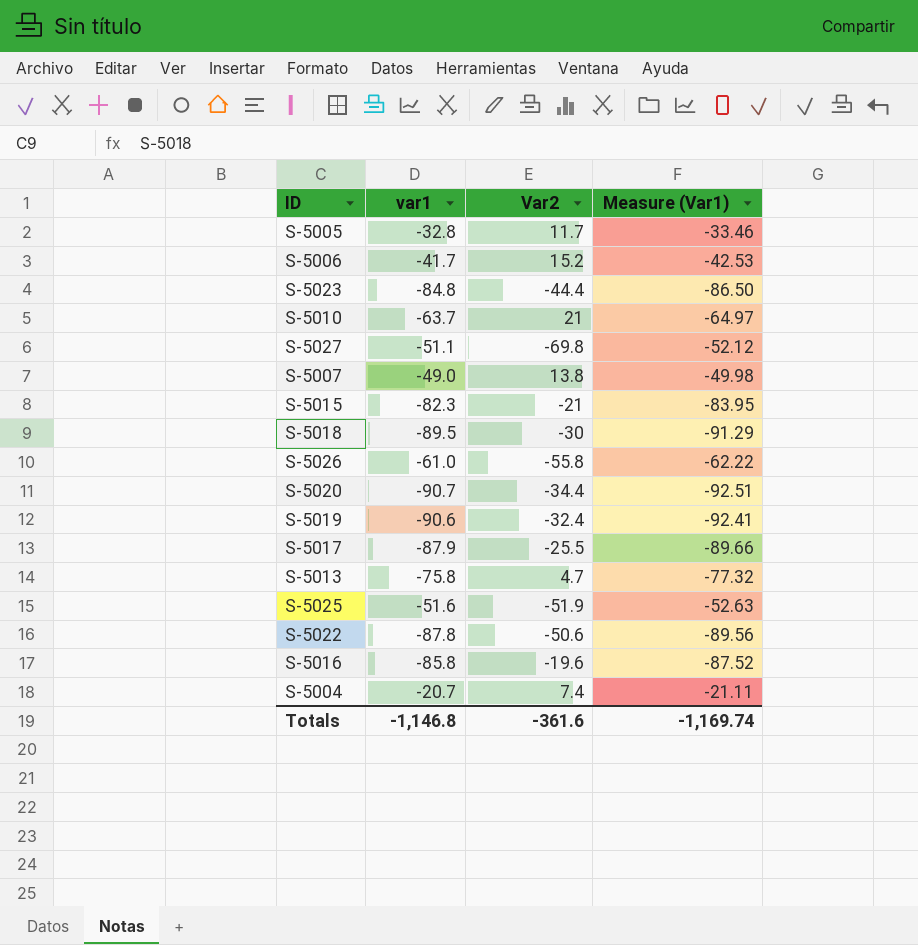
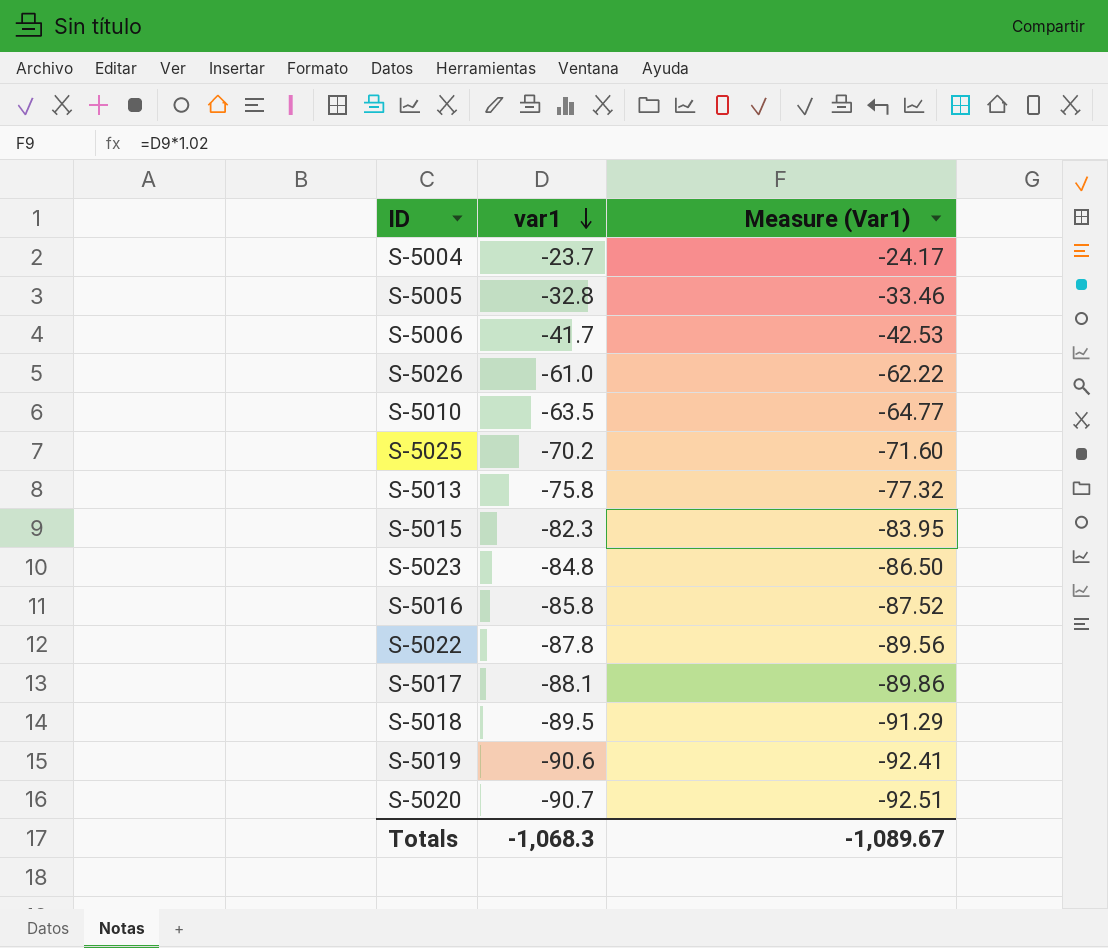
row order: none -> var1 descending
column Var2 | position: 3 -> none
row S-5027: -51.1 | -69.8 | -52.12 -> none
row S-5007: -49.0 | 13.8 | -49.98 -> none
S-5004 | var1: -20.7 -> -23.7
S-5004 | Measure (Var1): -21.11 -> -24.17
S-5010 | var1: -63.7 -> -63.5
S-5010 | Measure (Var1): -64.97 -> -64.77
S-5025 | var1: -51.6 -> -70.2
S-5025 | Measure (Var1): -52.63 -> -71.60
S-5017 | var1: -87.9 -> -88.1
S-5017 | Measure (Var1): -89.66 -> -89.86
Totals | var1: -1,146.8 -> -1,068.3
Totals | Measure (Var1): -1,169.74 -> -1,089.67

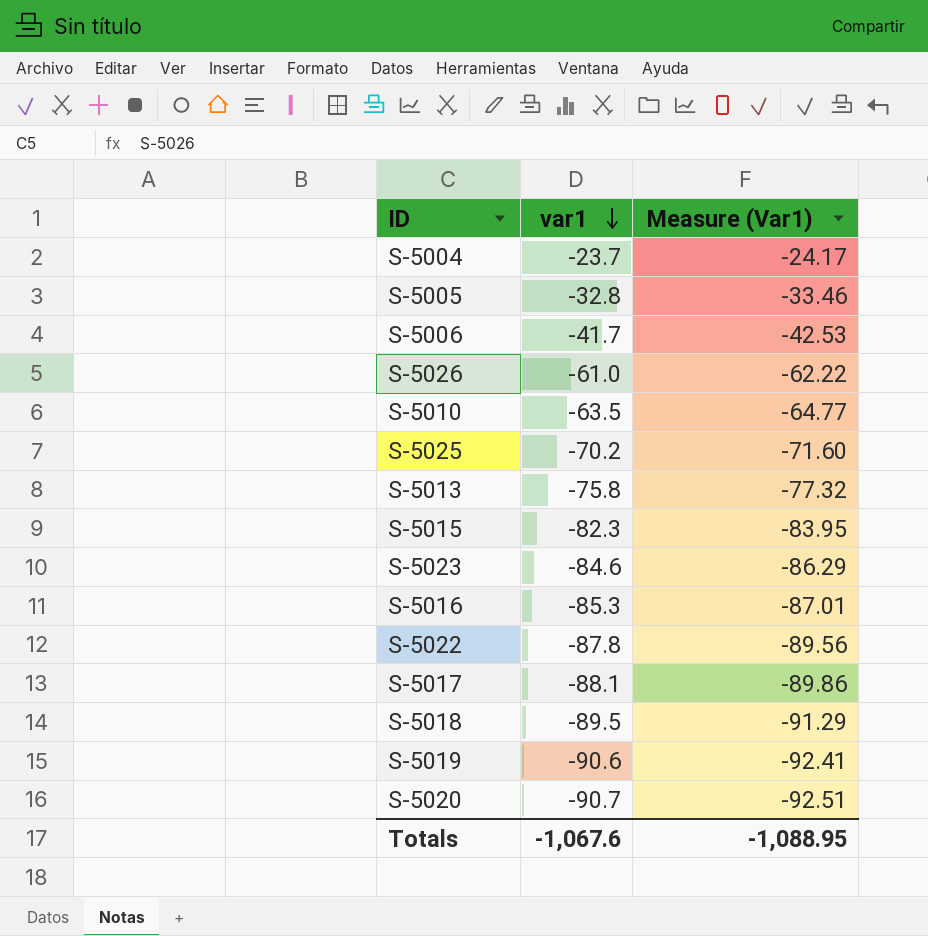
S-5023 | var1: -84.8 -> -84.6
S-5023 | Measure (Var1): -86.50 -> -86.29
S-5016 | var1: -85.8 -> -85.3
S-5016 | Measure (Var1): -87.52 -> -87.01
Totals | var1: -1,068.3 -> -1,067.6
Totals | Measure (Var1): -1,089.67 -> -1,088.95

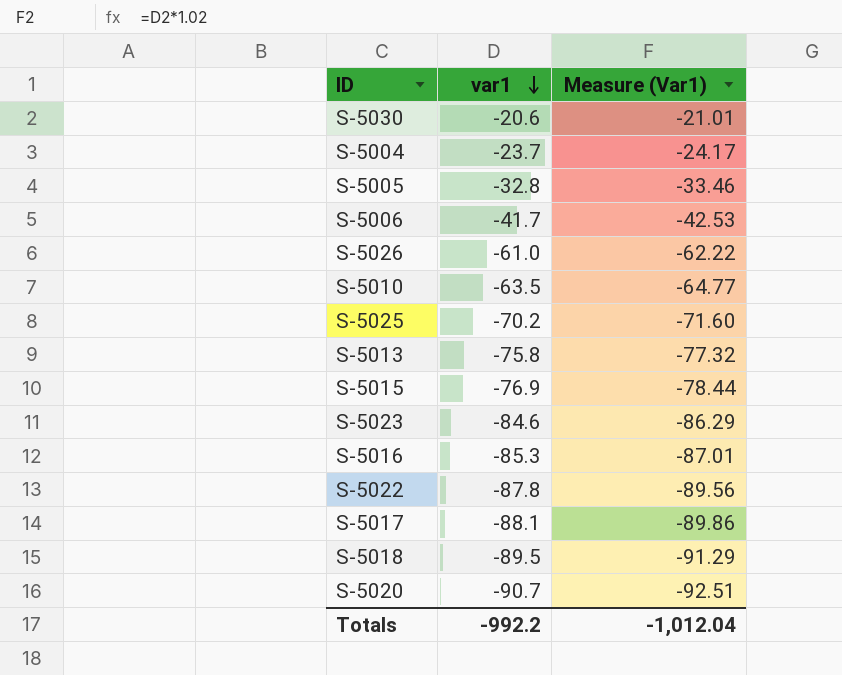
row S-5019: -90.6 | -92.41 -> none
row S-5030: none -> -20.6 | -21.01
S-5015 | var1: -82.3 -> -76.9
S-5015 | Measure (Var1): -83.95 -> -78.44
Totals | var1: -1,067.6 -> -992.2
Totals | Measure (Var1): -1,088.95 -> -1,012.04

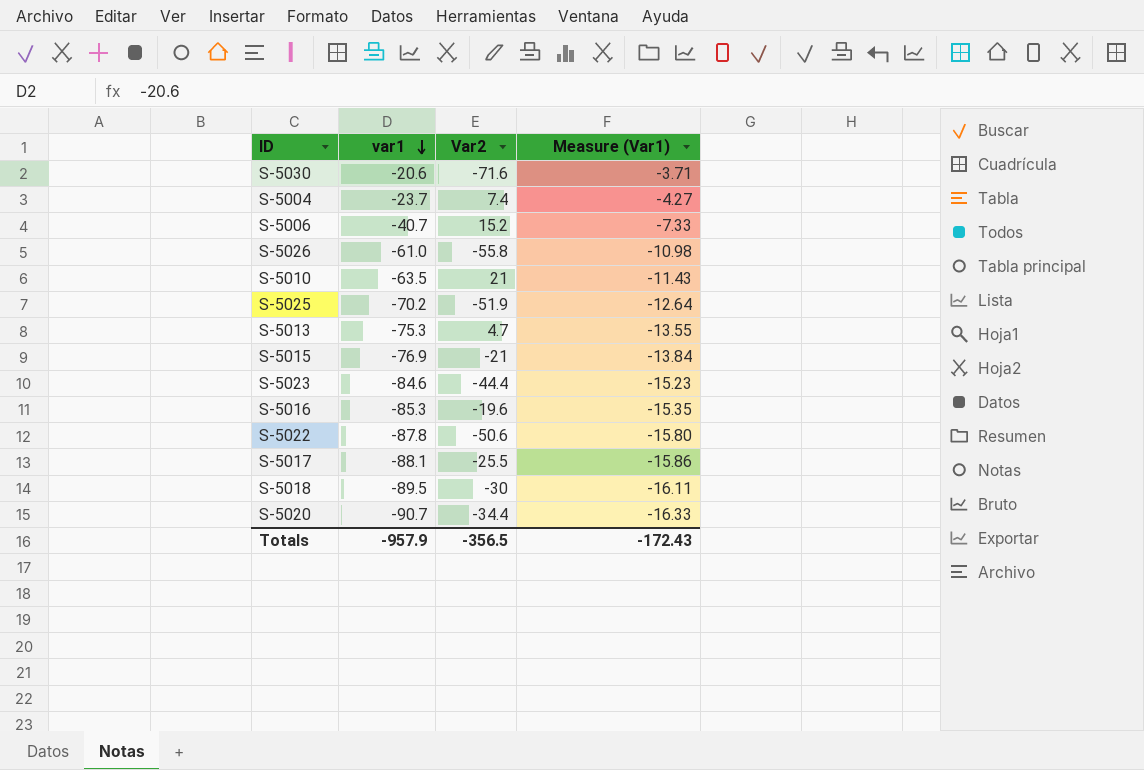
column Var2 | position: none -> 3
column Measure (Var1) | formula: [var1] * 1.02 -> [var1] * 0.18
row S-5005: -32.8 | -33.46 -> none
S-5006 | var1: -41.7 -> -40.7
S-5013 | var1: -75.8 -> -75.3
Totals | var1: -992.2 -> -957.9
Totals | Measure (Var1): -1,012.04 -> -172.43

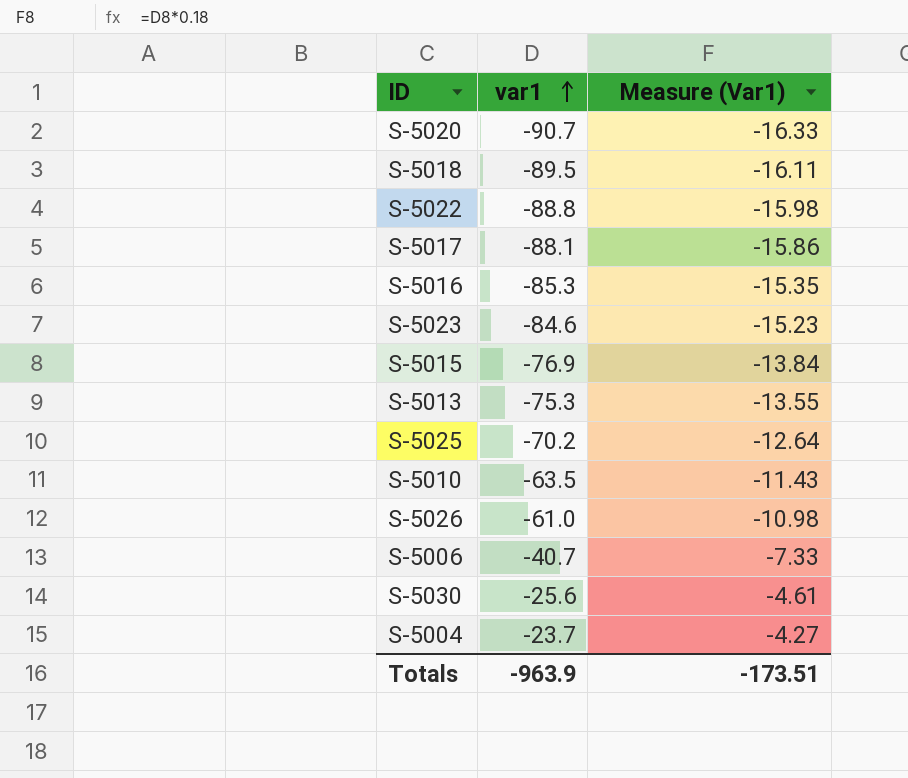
row order: var1 descending -> var1 ascending
column Var2 | position: 3 -> none
S-5022 | var1: -87.8 -> -88.8
S-5022 | Measure (Var1): -15.80 -> -15.98
S-5030 | var1: -20.6 -> -25.6
S-5030 | Measure (Var1): -3.71 -> -4.61
Totals | var1: -957.9 -> -963.9
Totals | Measure (Var1): -172.43 -> -173.51

